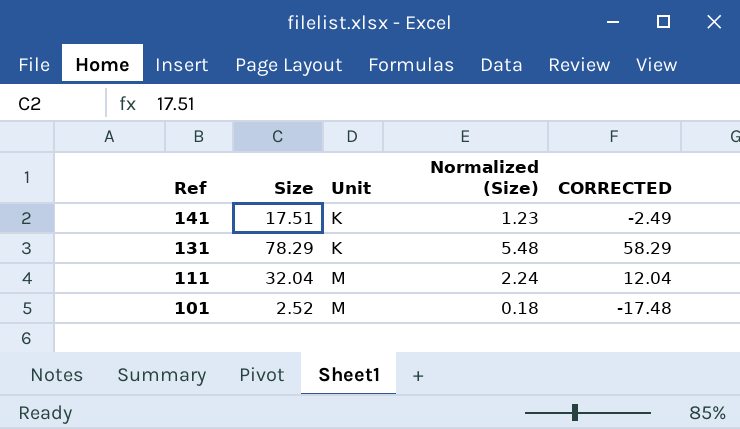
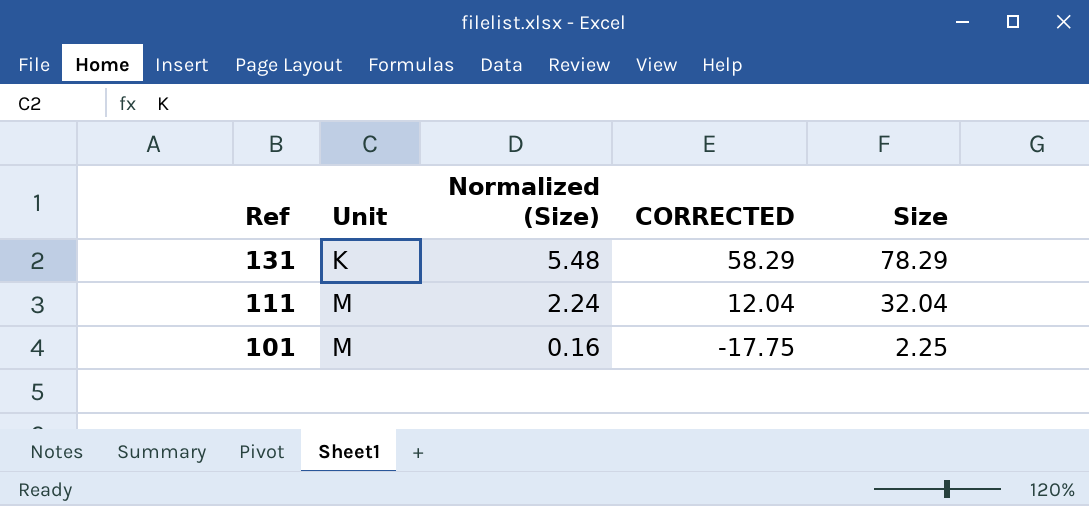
column Size | position: 2 -> 5
row 141: 17.51 | K | 1.23 | -2.49 -> none
101 | Normalized (Size): 0.18 -> 0.16
101 | CORRECTED: -17.48 -> -17.75
101 | Size: 2.52 -> 2.25

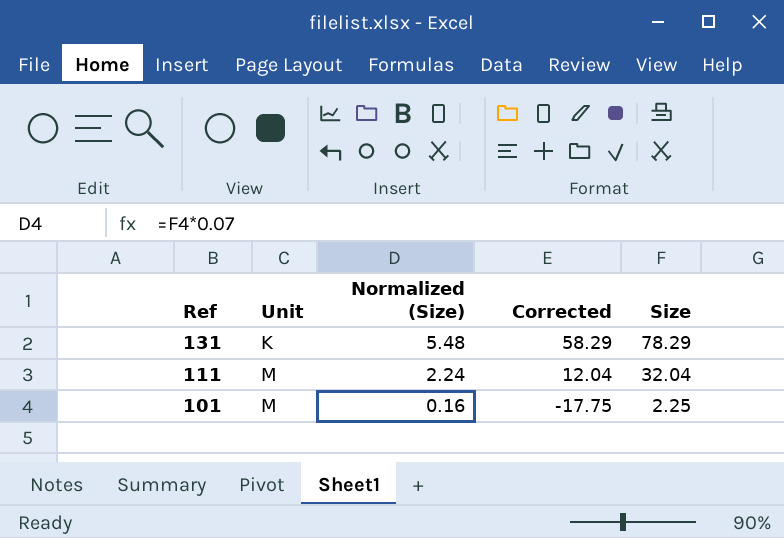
column name: CORRECTED -> Corrected

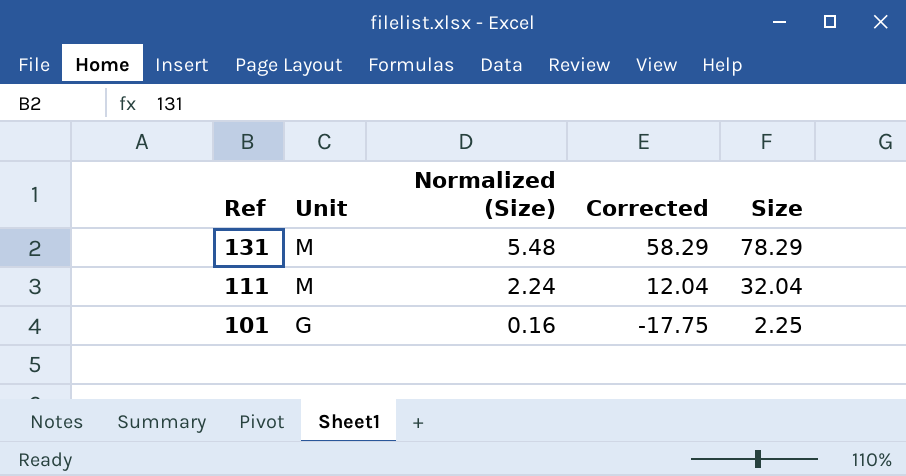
131 | Unit: K -> M
101 | Unit: M -> G

